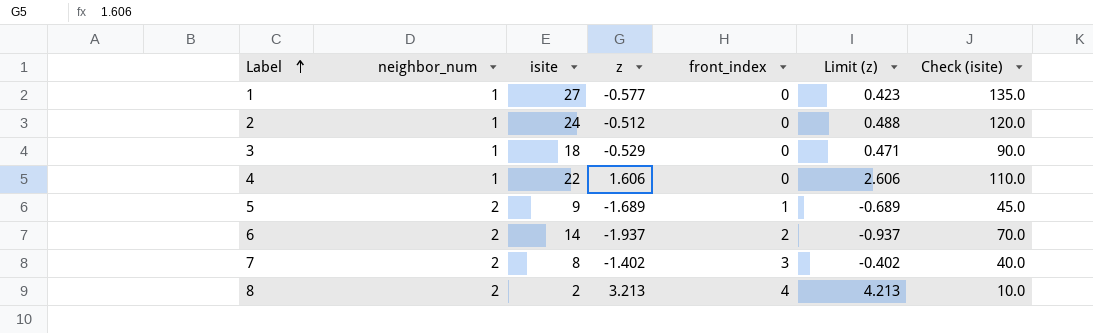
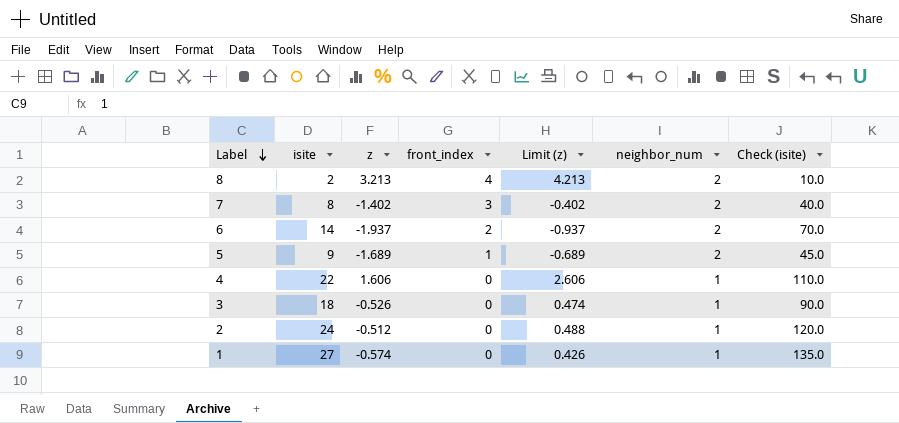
row order: Label ascending -> Label descending
column neighbor_num | position: 2 -> 6
3 | z: -0.529 -> -0.526
3 | Limit (z): 0.471 -> 0.474
1 | z: -0.577 -> -0.574
1 | Limit (z): 0.423 -> 0.426

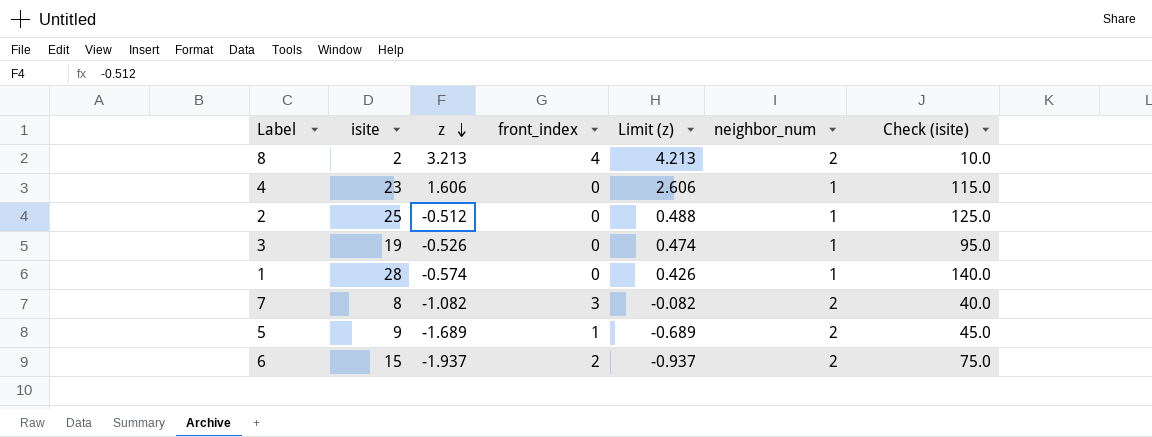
row order: Label descending -> z descending
4 | isite: 22 -> 23
4 | Check (isite): 110.0 -> 115.0
2 | isite: 24 -> 25
2 | Check (isite): 120.0 -> 125.0
3 | isite: 18 -> 19
3 | Check (isite): 90.0 -> 95.0
1 | isite: 27 -> 28
1 | Check (isite): 135.0 -> 140.0
7 | z: -1.402 -> -1.082
7 | Limit (z): -0.402 -> -0.082
6 | isite: 14 -> 15
6 | Check (isite): 70.0 -> 75.0

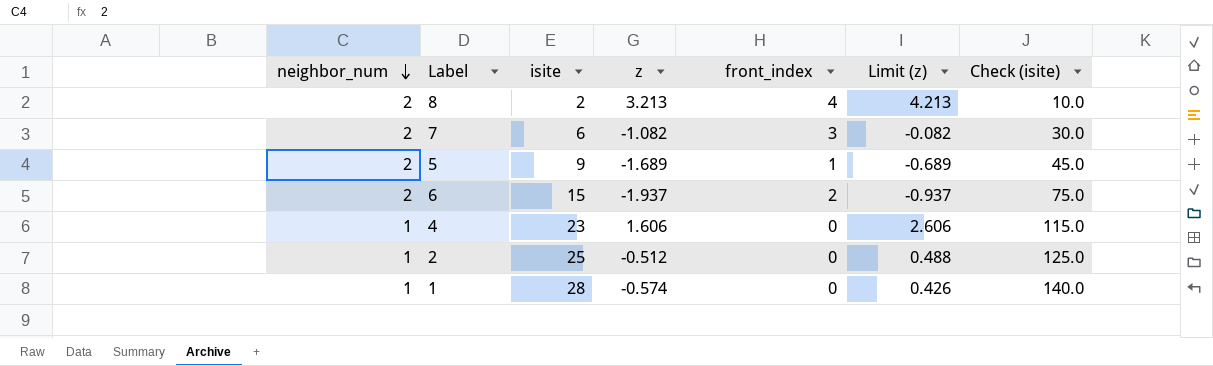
row order: z descending -> neighbor_num descending
column neighbor_num | position: 6 -> 1
row 3: 19 | -0.526 | 0 | 0.474 | 1 | 95.0 -> none
7 | isite: 8 -> 6
7 | Check (isite): 40.0 -> 30.0

